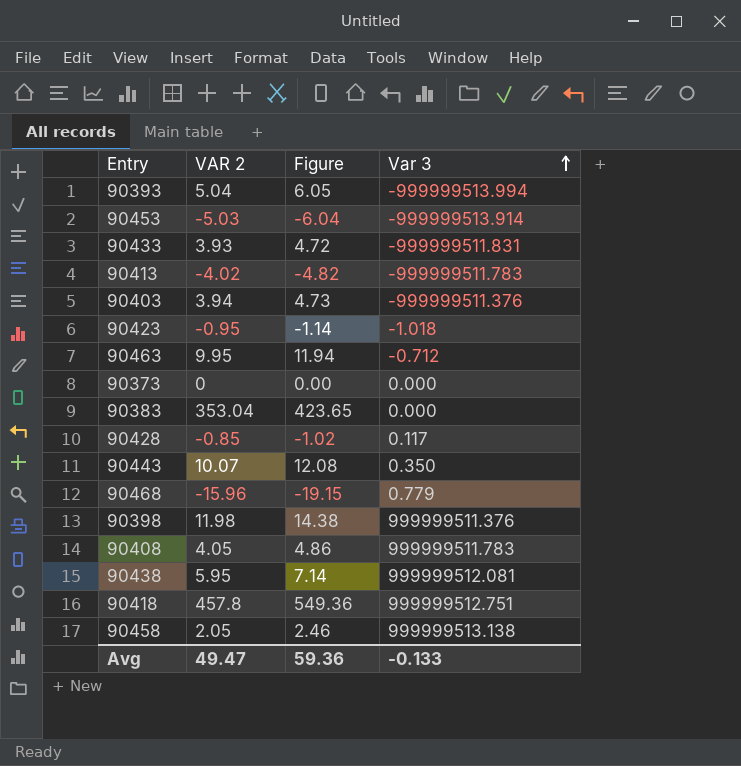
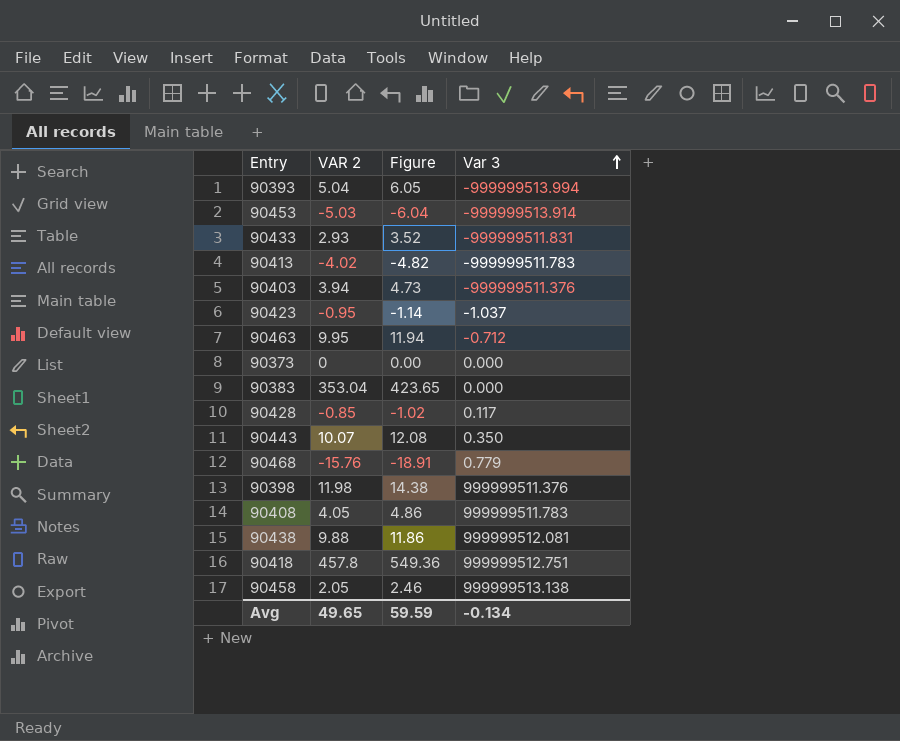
90433 | VAR 2: 3.93 -> 2.93
90433 | Figure: 4.72 -> 3.52
90423 | Var 3: -1.018 -> -1.037
90468 | VAR 2: -15.96 -> -15.76
90468 | Figure: -19.15 -> -18.91
90438 | VAR 2: 5.95 -> 9.88
90438 | Figure: 7.14 -> 11.86
Avg | VAR 2: 49.47 -> 49.65
Avg | Figure: 59.36 -> 59.59
Avg | Var 3: -0.133 -> -0.134

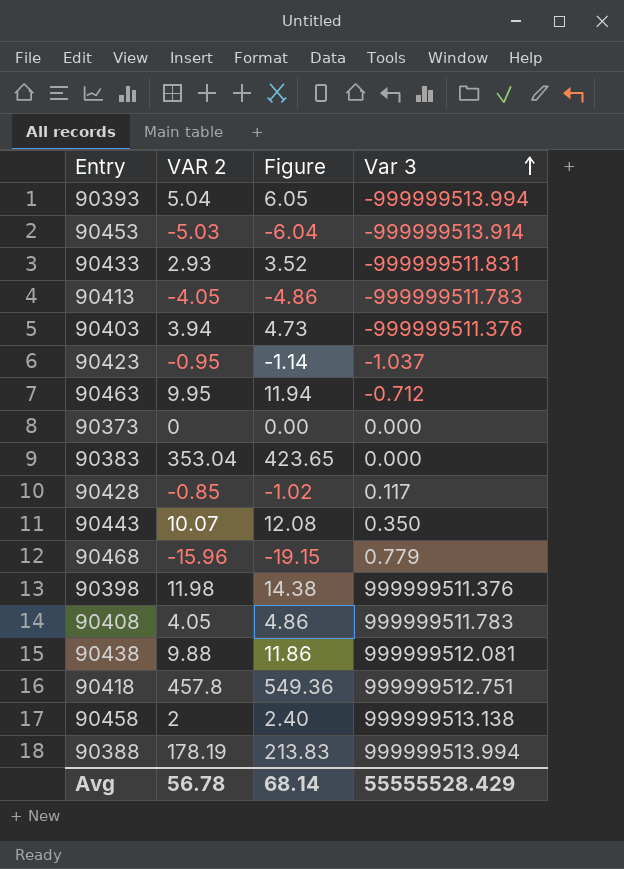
90413 | VAR 2: -4.02 -> -4.05
90413 | Figure: -4.82 -> -4.86
90468 | VAR 2: -15.76 -> -15.96
90468 | Figure: -18.91 -> -19.15
90458 | VAR 2: 2.05 -> 2
90458 | Figure: 2.46 -> 2.40
row 90388: none -> 178.19 | 213.83 | 999999513.994
Avg | VAR 2: 49.65 -> 56.78
Avg | Figure: 59.59 -> 68.14
Avg | Var 3: -0.134 -> 55555528.429

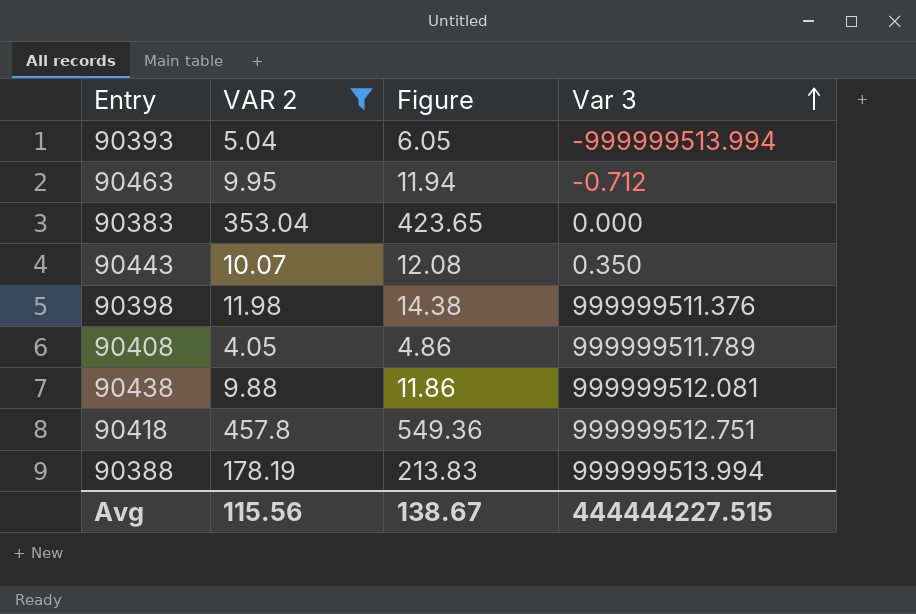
filter: none -> VAR 2 >= 4.05
90408 | Var 3: 999999511.783 -> 999999511.789
Avg | VAR 2: 56.78 -> 115.56
Avg | Figure: 68.14 -> 138.67
Avg | Var 3: 55555528.429 -> 444444227.515

